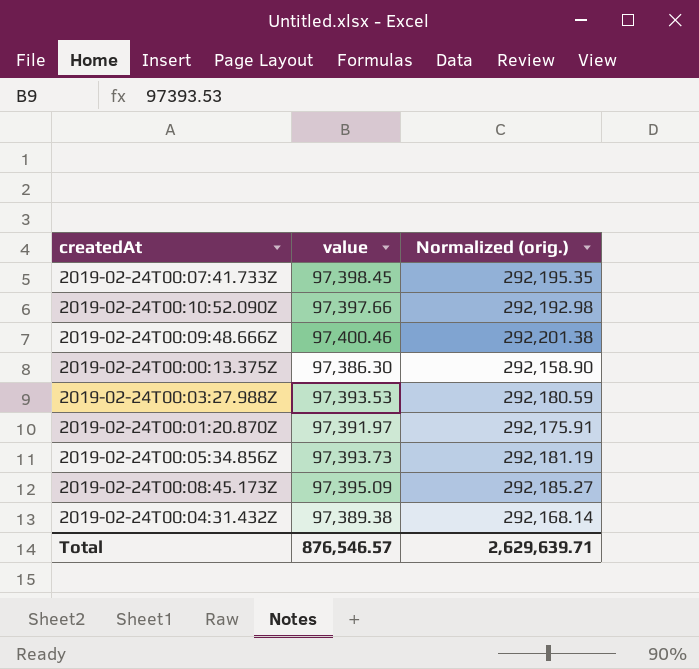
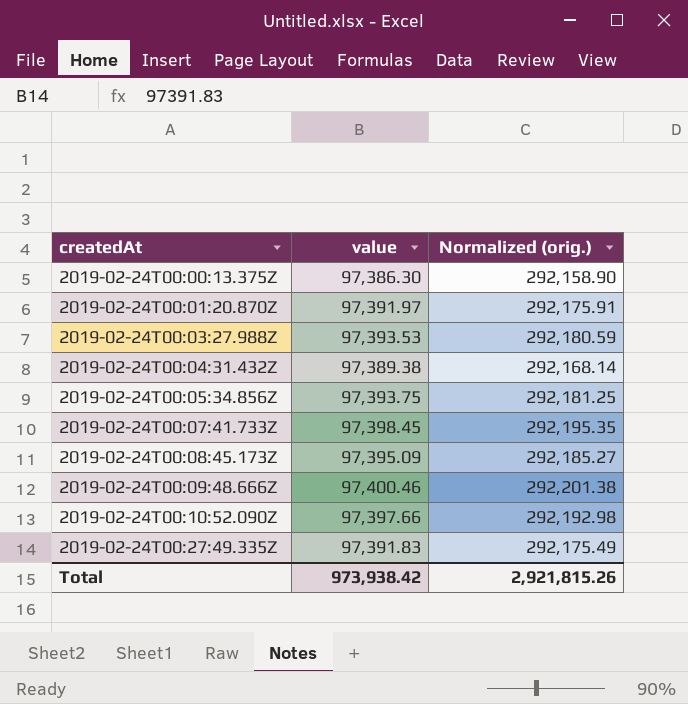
row order: none -> createdAt ascending
2019-02-24T00:05:34.856Z | value: 97,393.73 -> 97,393.75
2019-02-24T00:05:34.856Z | Normalized (orig.): 292,181.19 -> 292,181.25
row 2019-02-24T00:27:49.335Z: none -> 97,391.83 | 292,175.49
Total | value: 876,546.57 -> 973,938.42
Total | Normalized (orig.): 2,629,639.71 -> 2,921,815.26

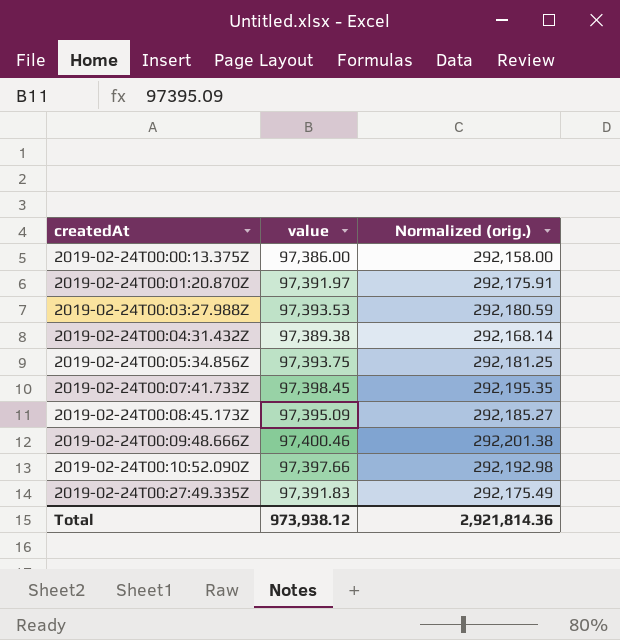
2019-02-24T00:00:13.375Z | value: 97,386.30 -> 97,386.00
2019-02-24T00:00:13.375Z | Normalized (orig.): 292,158.90 -> 292,158.00
Total | value: 973,938.42 -> 973,938.12
Total | Normalized (orig.): 2,921,815.26 -> 2,921,814.36

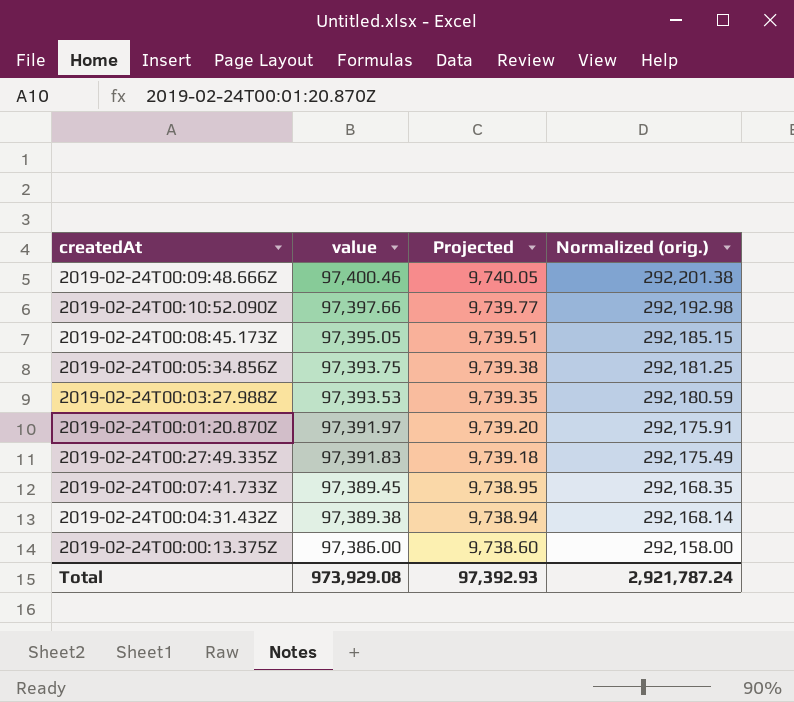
row order: createdAt ascending -> value descending
column Projected | formula: none -> [value] * 0.1
2019-02-24T00:08:45.173Z | value: 97,395.09 -> 97,395.05
2019-02-24T00:08:45.173Z | Normalized (orig.): 292,185.27 -> 292,185.15
2019-02-24T00:07:41.733Z | value: 97,398.45 -> 97,389.45
2019-02-24T00:07:41.733Z | Normalized (orig.): 292,195.35 -> 292,168.35
Total | value: 973,938.12 -> 973,929.08
Total | Normalized (orig.): 2,921,814.36 -> 2,921,787.24

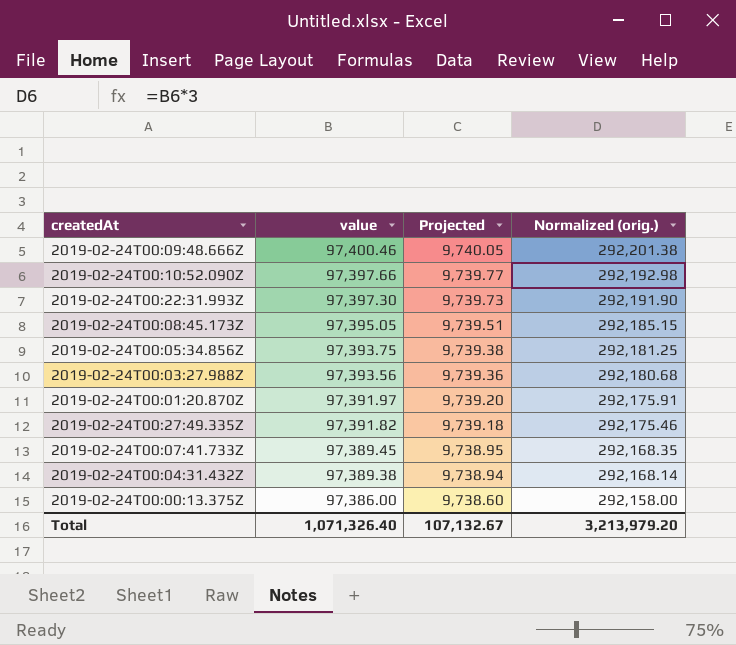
row 2019-02-24T00:22:31.993Z: none -> 97,397.30 | 9,739.73 | 292,191.90
2019-02-24T00:03:27.988Z | value: 97,393.53 -> 97,393.56
2019-02-24T00:03:27.988Z | Projected: 9,739.35 -> 9,739.36
2019-02-24T00:03:27.988Z | Normalized (orig.): 292,180.59 -> 292,180.68
2019-02-24T00:27:49.335Z | value: 97,391.83 -> 97,391.82
2019-02-24T00:27:49.335Z | Normalized (orig.): 292,175.49 -> 292,175.46
Total | value: 973,929.08 -> 1,071,326.40
Total | Projected: 97,392.93 -> 107,132.67
Total | Normalized (orig.): 2,921,787.24 -> 3,213,979.20

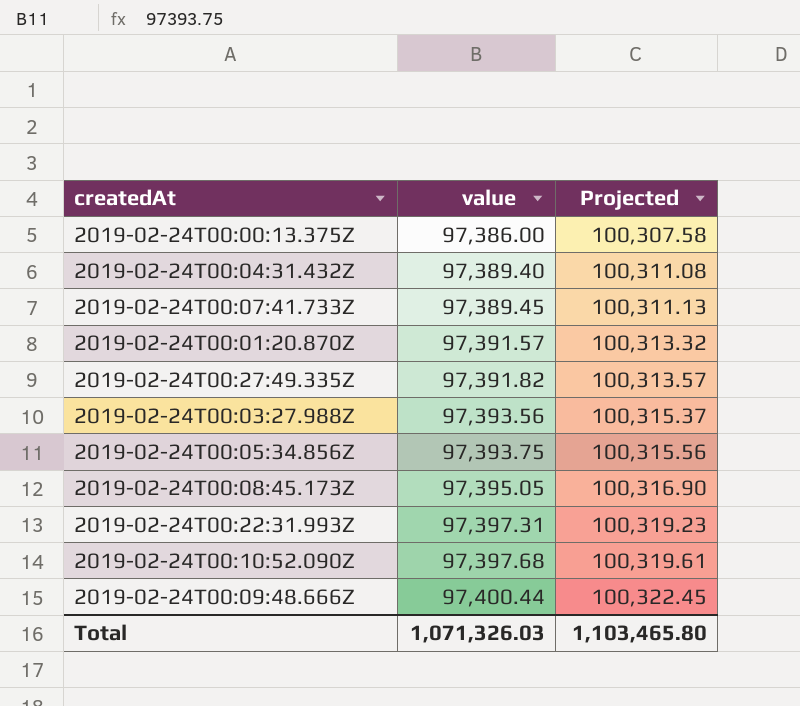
row order: value descending -> value ascending
column Normalized (orig.) | formula: [value] * 3 -> none
column Projected | formula: [value] * 0.1 -> [value] * 1.03
2019-02-24T00:04:31.432Z | value: 97,389.38 -> 97,389.40
2019-02-24T00:01:20.870Z | value: 97,391.97 -> 97,391.57
2019-02-24T00:22:31.993Z | value: 97,397.30 -> 97,397.31
2019-02-24T00:10:52.090Z | value: 97,397.66 -> 97,397.68
2019-02-24T00:09:48.666Z | value: 97,400.46 -> 97,400.44
Total | value: 1,071,326.40 -> 1,071,326.03
Total | Projected: 107,132.67 -> 1,103,465.80

